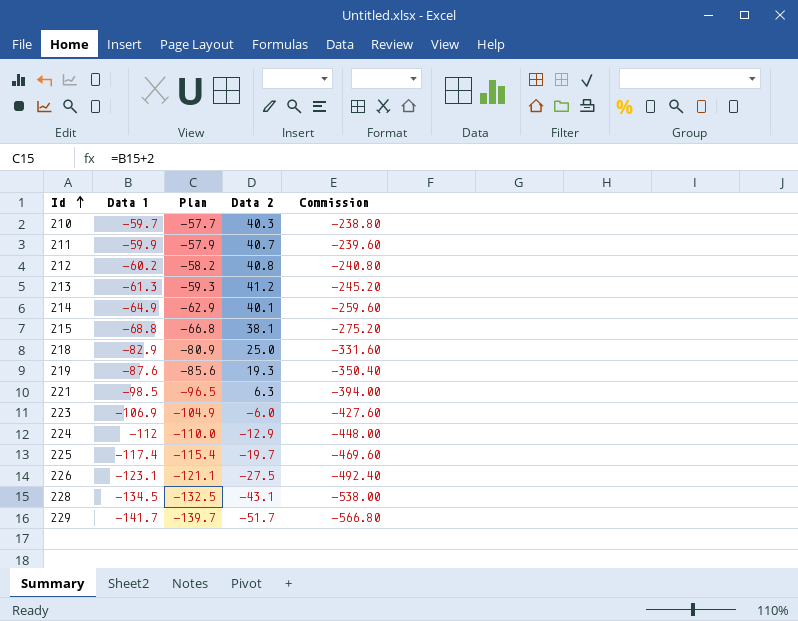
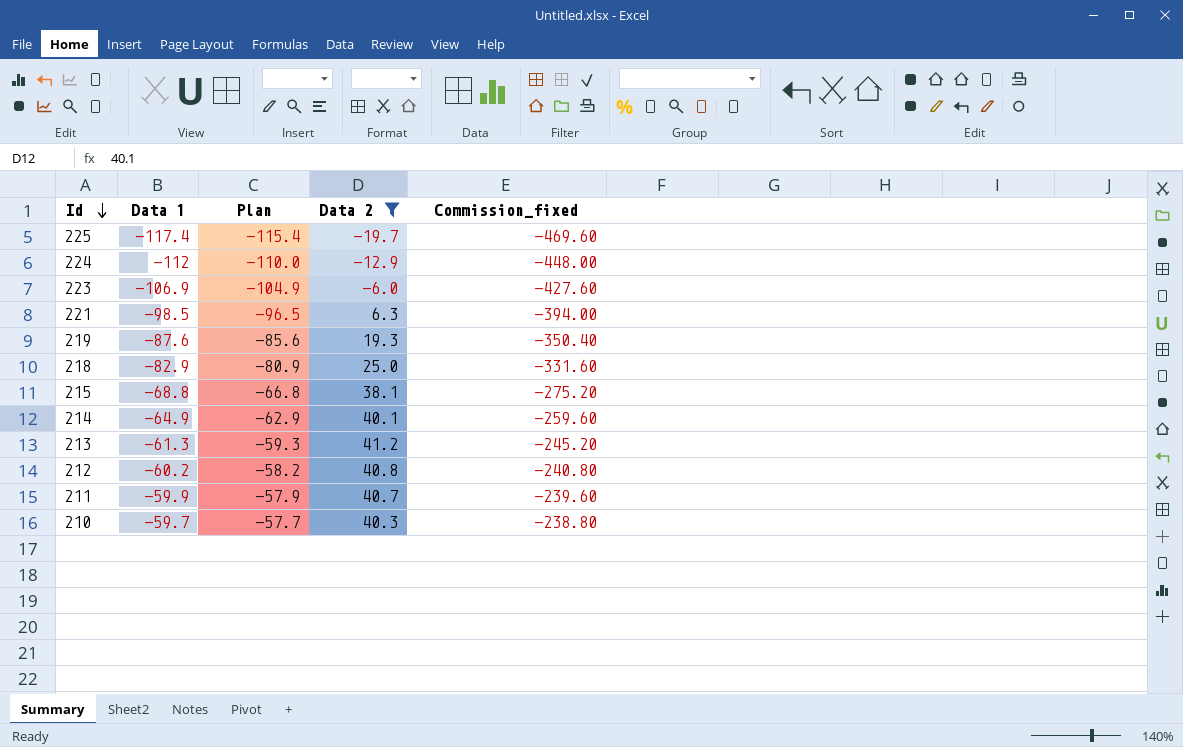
filter: none -> Data 2 >= -19.7
row order: Id ascending -> Id descending
column name: Commission -> Commission_fixed

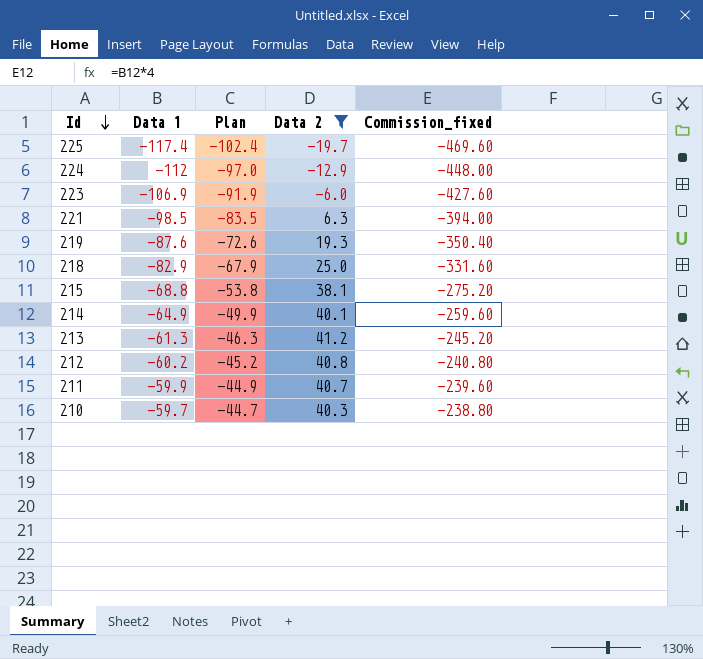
column Plan | formula: [Data 1] + 2 -> [Data 1] + 15

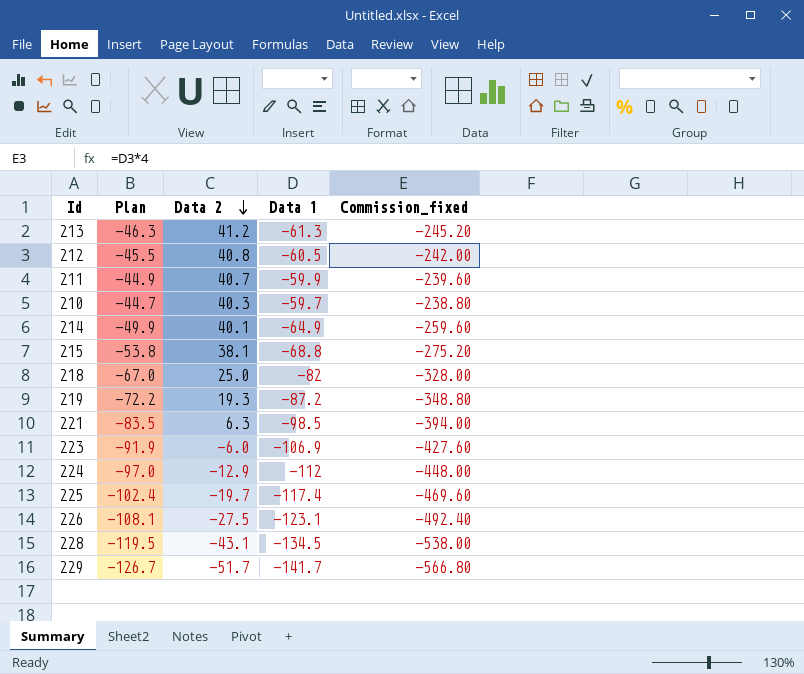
filter: Data 2 >= -19.7 -> none
row order: Id descending -> Data 2 descending
column Data 1 | position: 2 -> 4
212 | Plan: -45.2 -> -45.5
212 | Data 1: -60.2 -> -60.5
212 | Commission_fixed: -240.80 -> -242.00
218 | Plan: -67.9 -> -67.0
218 | Data 1: -82.9 -> -82
218 | Commission_fixed: -331.60 -> -328.00
219 | Plan: -72.6 -> -72.2
219 | Data 1: -87.6 -> -87.2
219 | Commission_fixed: -350.40 -> -348.80

